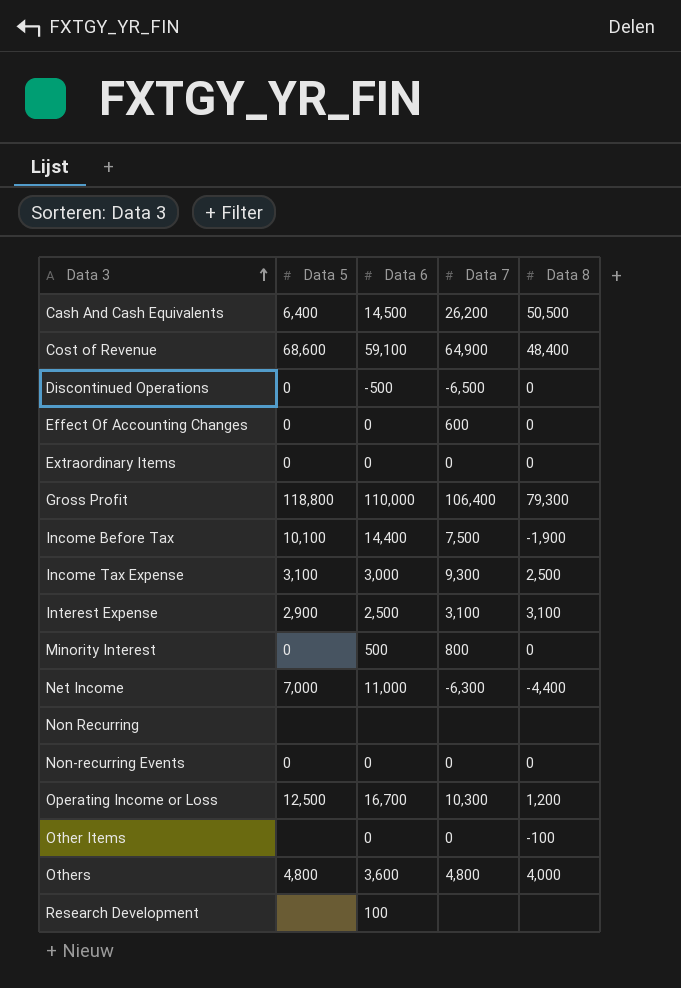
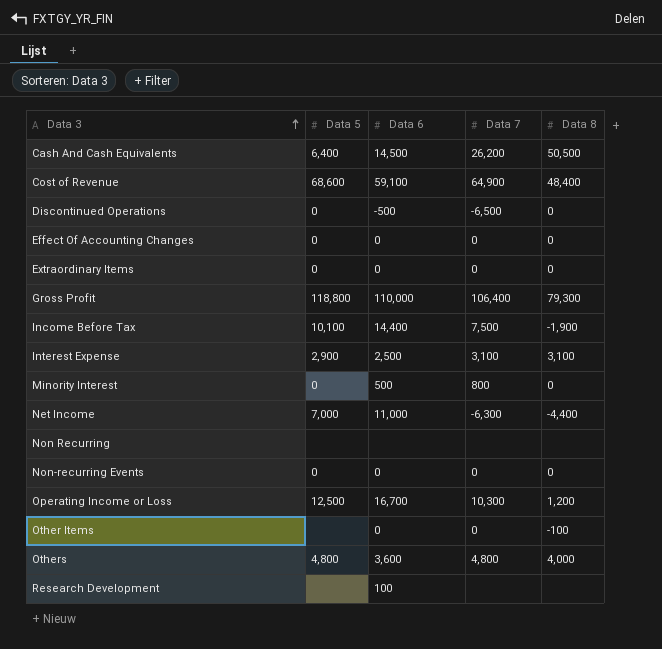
row Income Tax Expense: 3,100 | 3,000 | 9,300 | 2,500 -> none
Effect Of Accounting Changes | Data 7: 600 -> 0

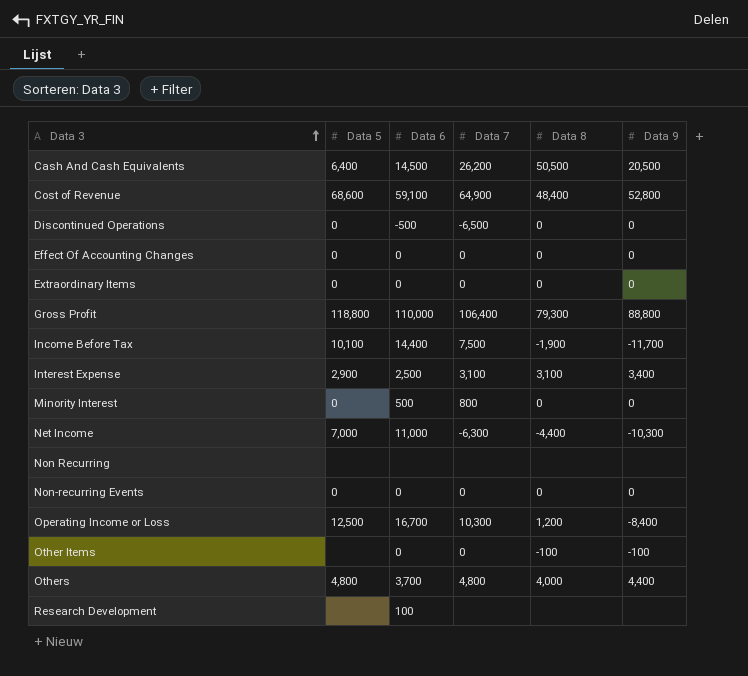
column Data 9 | position: none -> 6
Others | Data 6: 3,600 -> 3,700

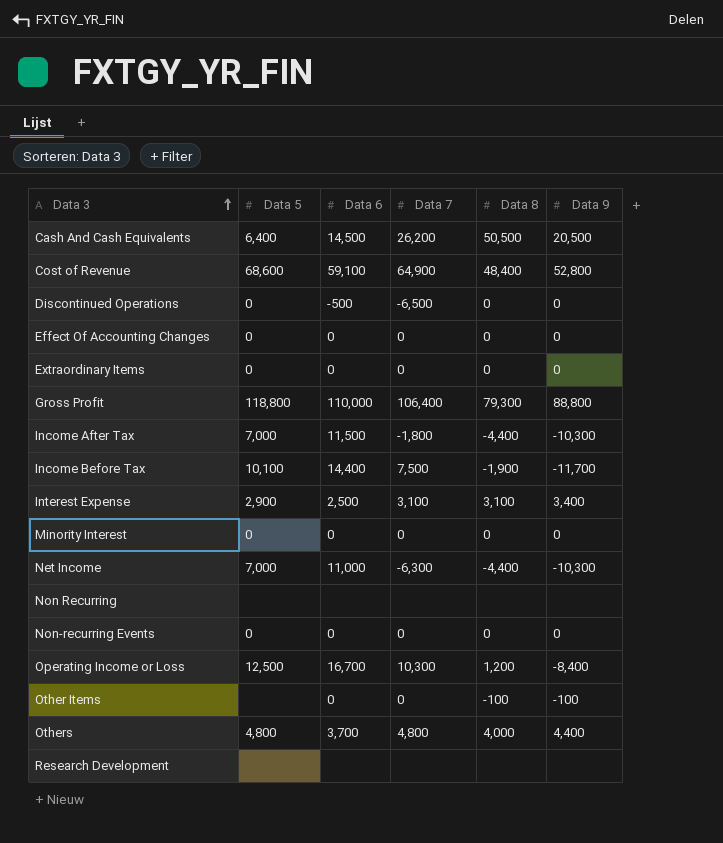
row Income After Tax: none -> 7,000 | 11,500 | -1,800 | -4,400 | -10,300
Minority Interest | Data 6: 500 -> 0
Minority Interest | Data 7: 800 -> 0
Research Development | Data 6: 100 -> none

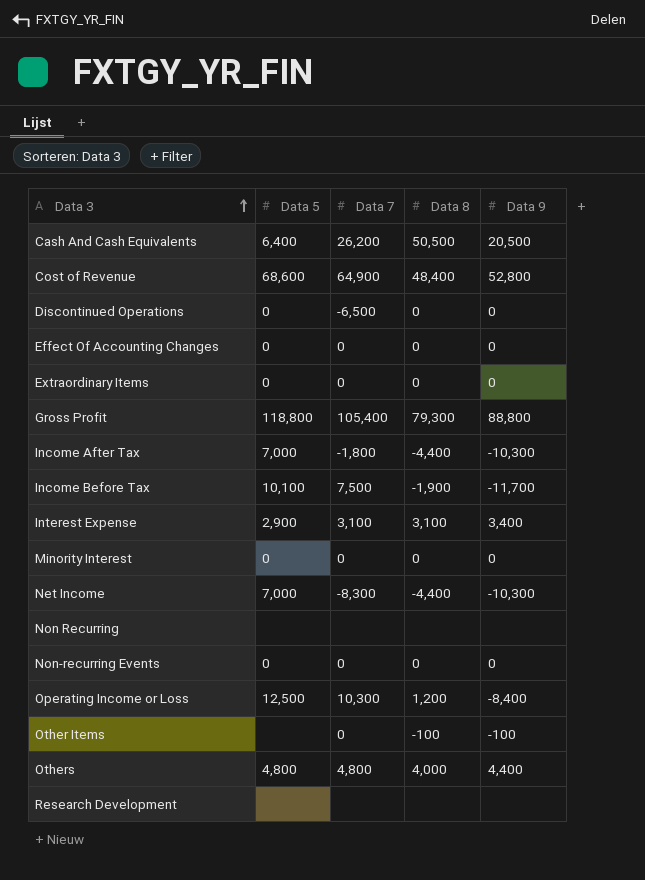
column Data 6 | position: 3 -> none
Gross Profit | Data 7: 106,400 -> 105,400
Net Income | Data 7: -6,300 -> -8,300

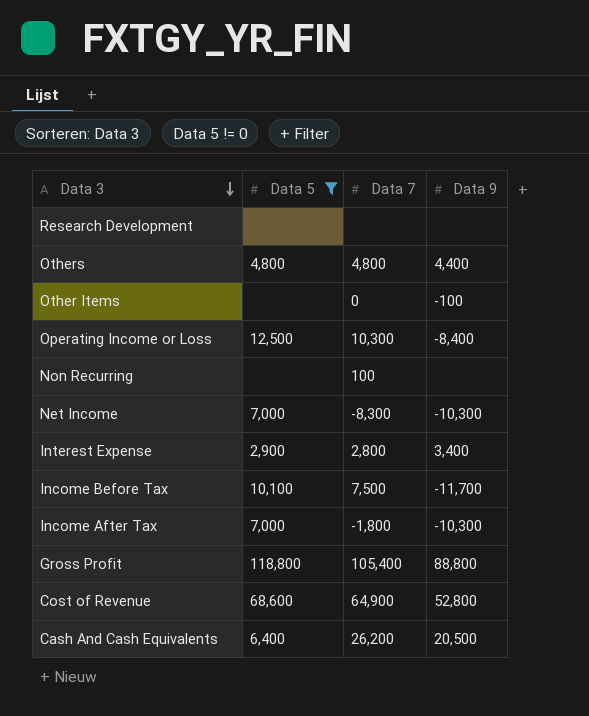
filter: none -> Data 5 != 0
row order: Data 3 ascending -> Data 3 descending
column Data 8 | position: 4 -> none
Non Recurring | Data 7: none -> 100
Interest Expense | Data 7: 3,100 -> 2,800

